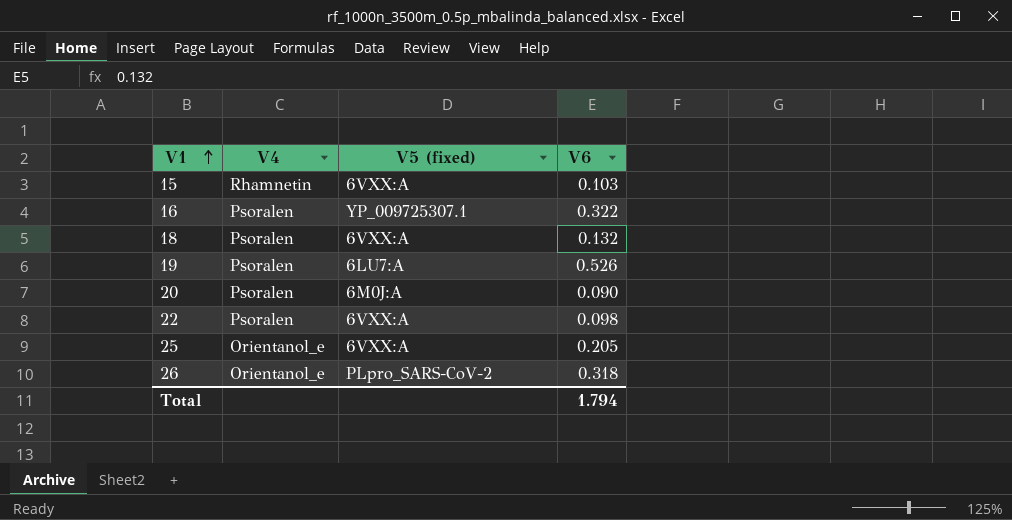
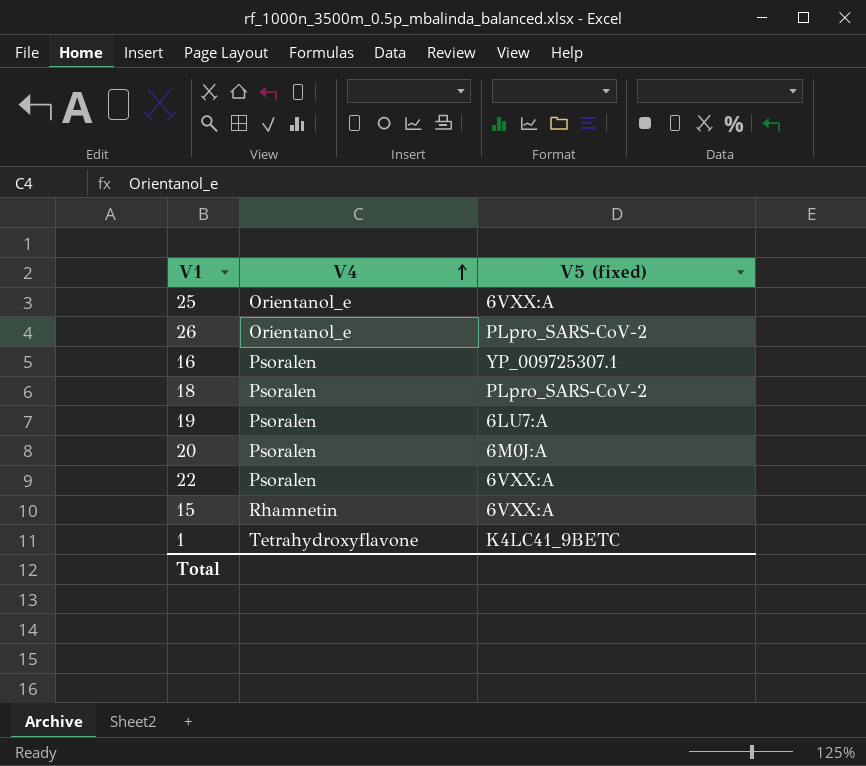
row order: V1 ascending -> V4 ascending
column V6 | position: 4 -> none
18 | V5 (fixed): 6VXX:A -> PLpro_SARS-CoV-2
row 1: none -> Tetrahydroxyflavone | K4LC41_9BETC

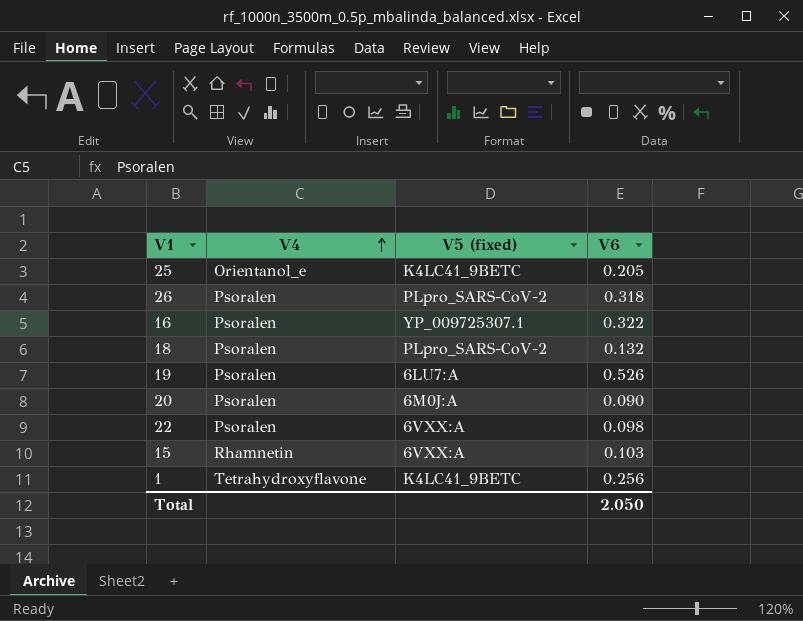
column V6 | position: none -> 4
25 | V5 (fixed): 6VXX:A -> K4LC41_9BETC
26 | V4: Orientanol_e -> Psoralen

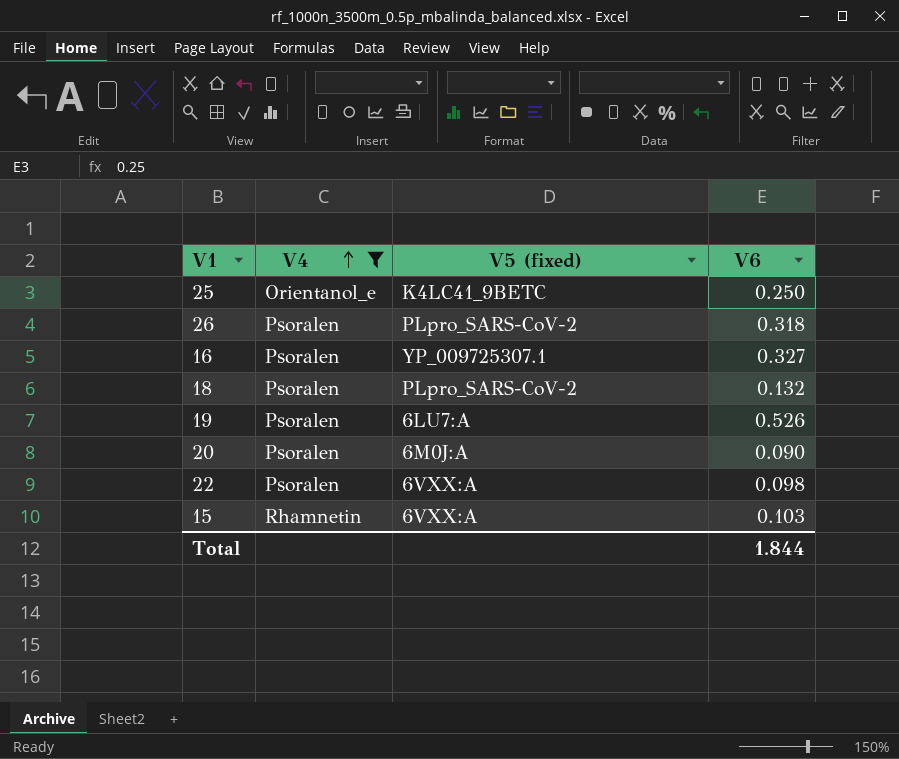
filter: none -> V4 != Tetrahydroxyflavone
25 | V6: 0.205 -> 0.250
16 | V6: 0.322 -> 0.327
Total | V6: 2.050 -> 1.844

